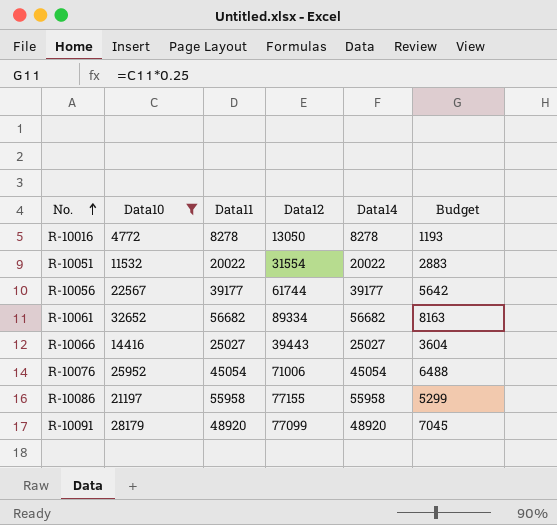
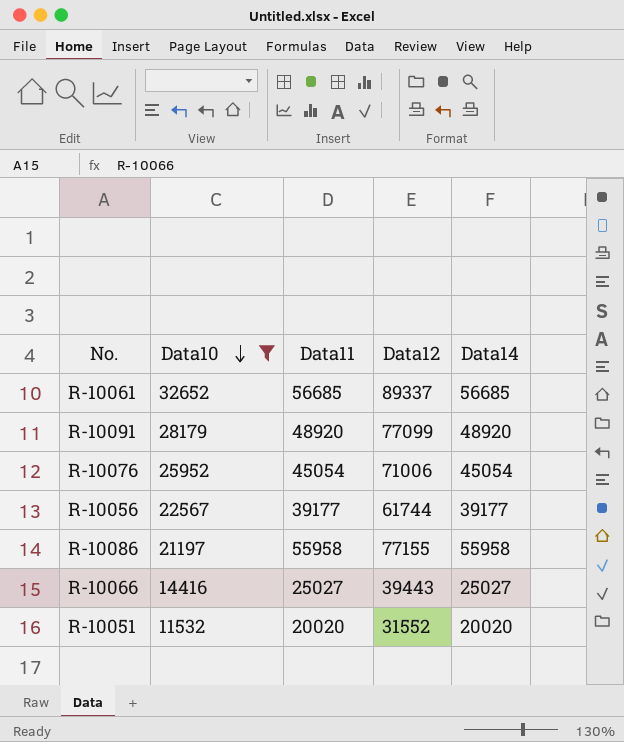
row order: No. ascending -> Data10 descending
column Budget | formula: [Data10] * 0.25 -> none
row R-10016: 4772 | 8278 | 13050 | 8278 | 1193 -> none
R-10061 | Data11: 56682 -> 56685
R-10061 | Data12: 89334 -> 89337
R-10061 | Data14: 56682 -> 56685
R-10051 | Data11: 20022 -> 20020
R-10051 | Data12: 31554 -> 31552
R-10051 | Data14: 20022 -> 20020

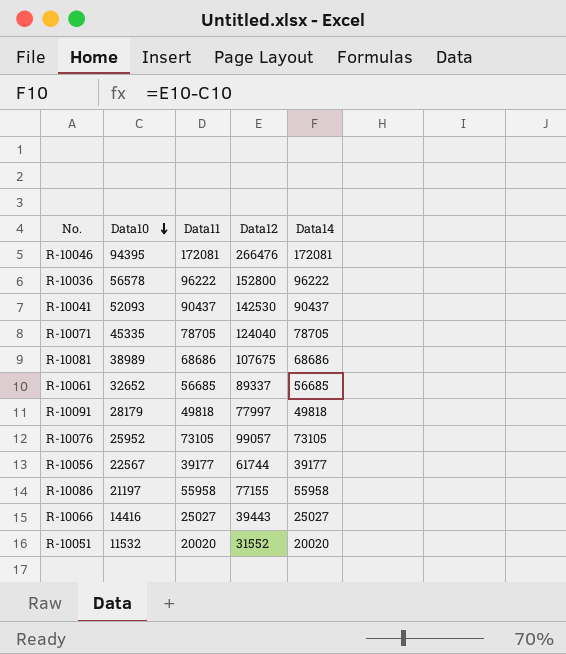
filter: Data10 <= 32652 -> none
R-10091 | Data11: 48920 -> 49818
R-10091 | Data12: 77099 -> 77997
R-10091 | Data14: 48920 -> 49818
R-10076 | Data11: 45054 -> 73105
R-10076 | Data12: 71006 -> 99057
R-10076 | Data14: 45054 -> 73105

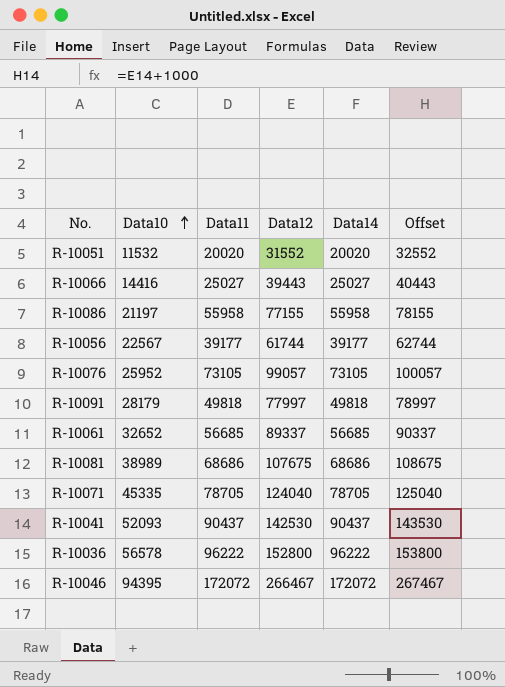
row order: Data10 descending -> Data10 ascending
column Offset | formula: none -> [Data12] + 1000
R-10046 | Data11: 172081 -> 172072
R-10046 | Data12: 266476 -> 266467
R-10046 | Data14: 172081 -> 172072

